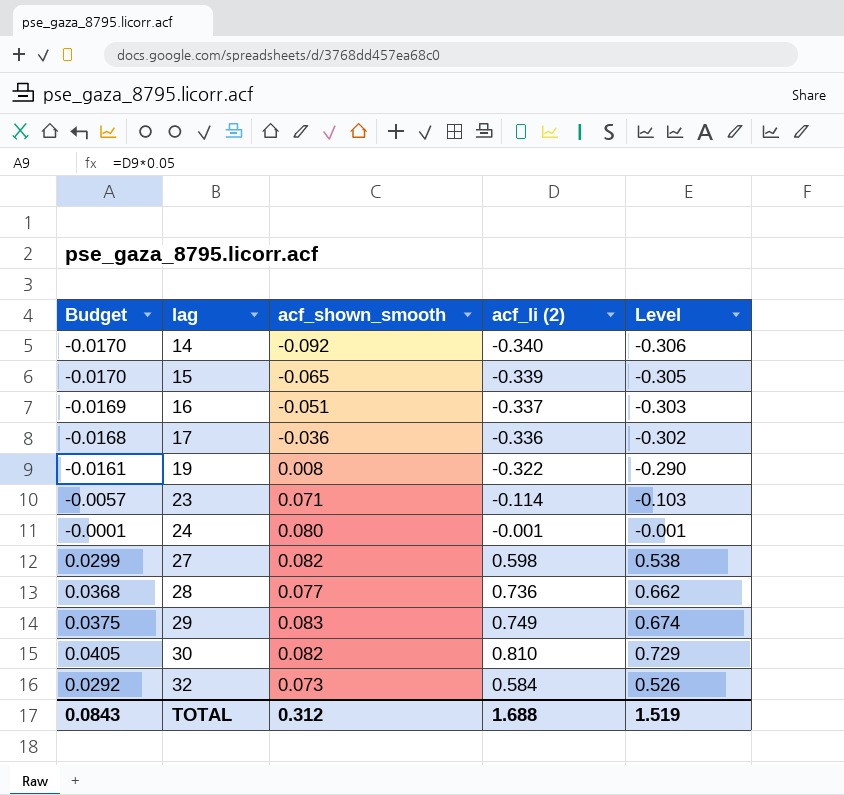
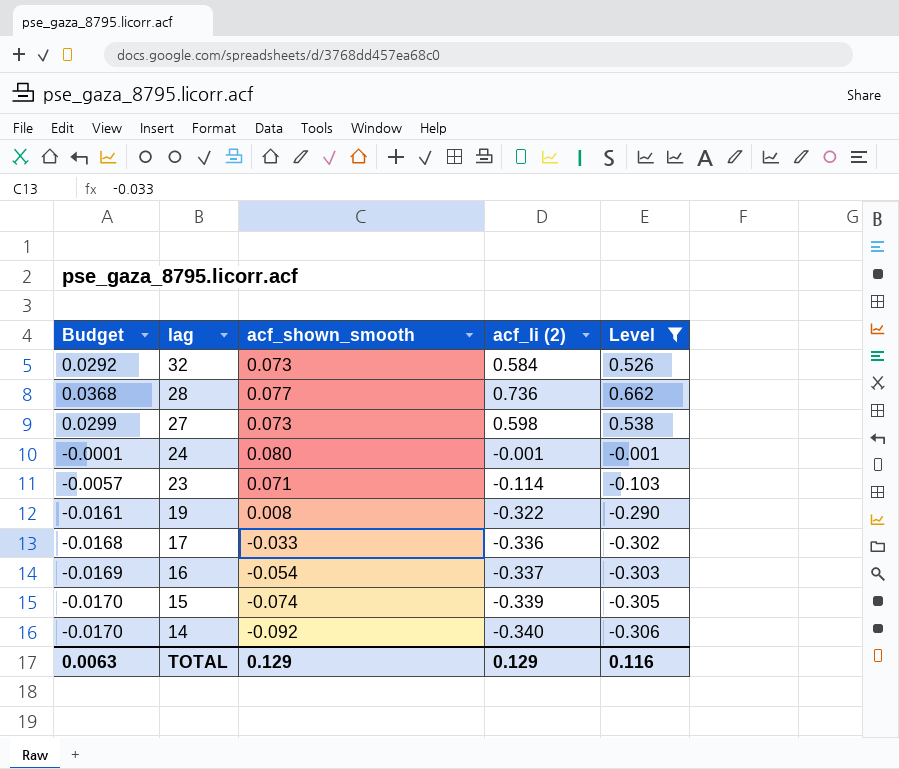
filter: none -> Level <= 0.662
row order: lag ascending -> lag descending
27 | acf_shown_smooth: 0.082 -> 0.073
17 | acf_shown_smooth: -0.036 -> -0.033
16 | acf_shown_smooth: -0.051 -> -0.054
15 | acf_shown_smooth: -0.065 -> -0.074
TOTAL | Budget: 0.0843 -> 0.0063
TOTAL | acf_shown_smooth: 0.312 -> 0.129
TOTAL | acf_li (2): 1.688 -> 0.129
TOTAL | Level: 1.519 -> 0.116

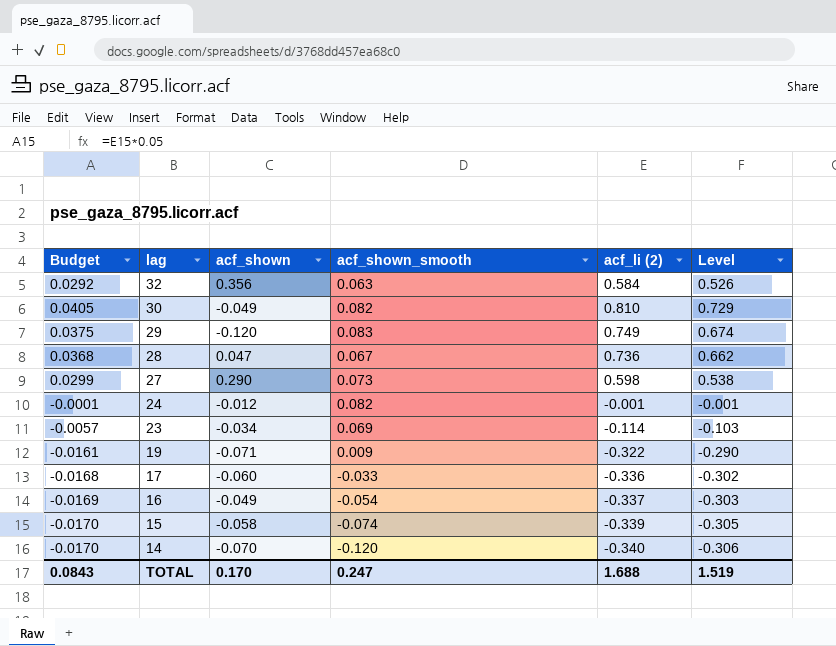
filter: Level <= 0.662 -> none
column acf_shown | position: none -> 3
32 | acf_shown_smooth: 0.073 -> 0.063
28 | acf_shown_smooth: 0.077 -> 0.067
24 | acf_shown_smooth: 0.080 -> 0.082
23 | acf_shown_smooth: 0.071 -> 0.069
19 | acf_shown_smooth: 0.008 -> 0.009
14 | acf_shown_smooth: -0.092 -> -0.120
TOTAL | Budget: 0.0063 -> 0.0843
TOTAL | acf_shown_smooth: 0.129 -> 0.247
TOTAL | acf_li (2): 0.129 -> 1.688
TOTAL | Level: 0.116 -> 1.519

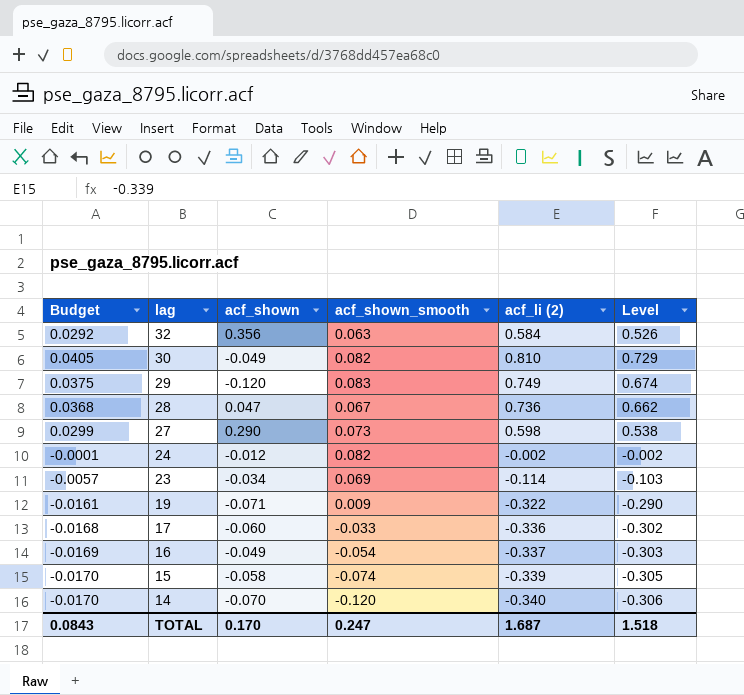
24 | acf_li (2): -0.001 -> -0.002
24 | Level: -0.001 -> -0.002
TOTAL | acf_li (2): 1.688 -> 1.687
TOTAL | Level: 1.519 -> 1.518

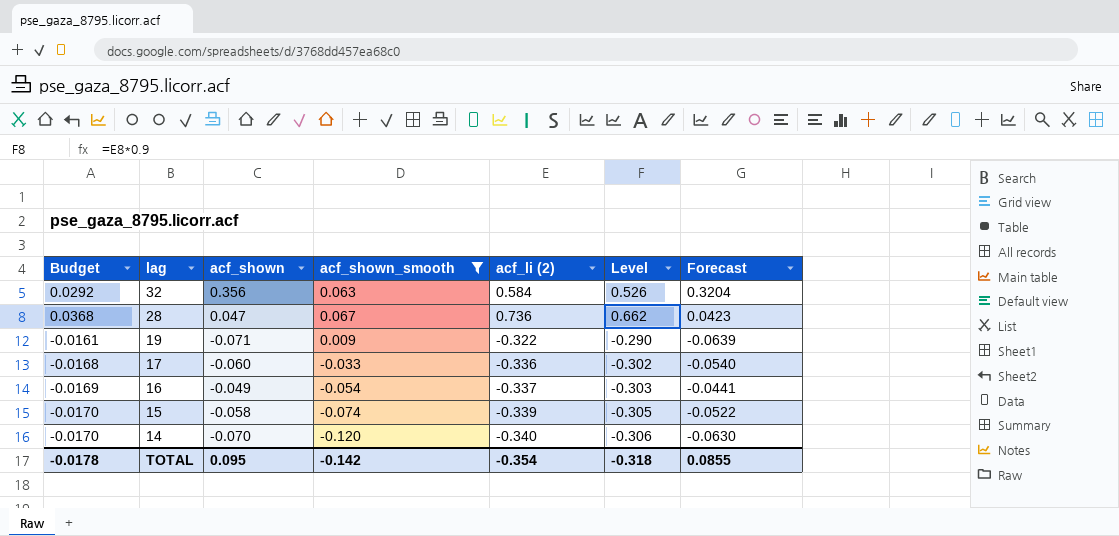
filter: none -> acf_shown_smooth <= 0.067
column Forecast | formula: none -> [acf_shown] * 0.9
TOTAL | Budget: 0.0843 -> -0.0178
TOTAL | acf_shown: 0.170 -> 0.095
TOTAL | acf_shown_smooth: 0.247 -> -0.142
TOTAL | acf_li (2): 1.687 -> -0.354
TOTAL | Level: 1.518 -> -0.318

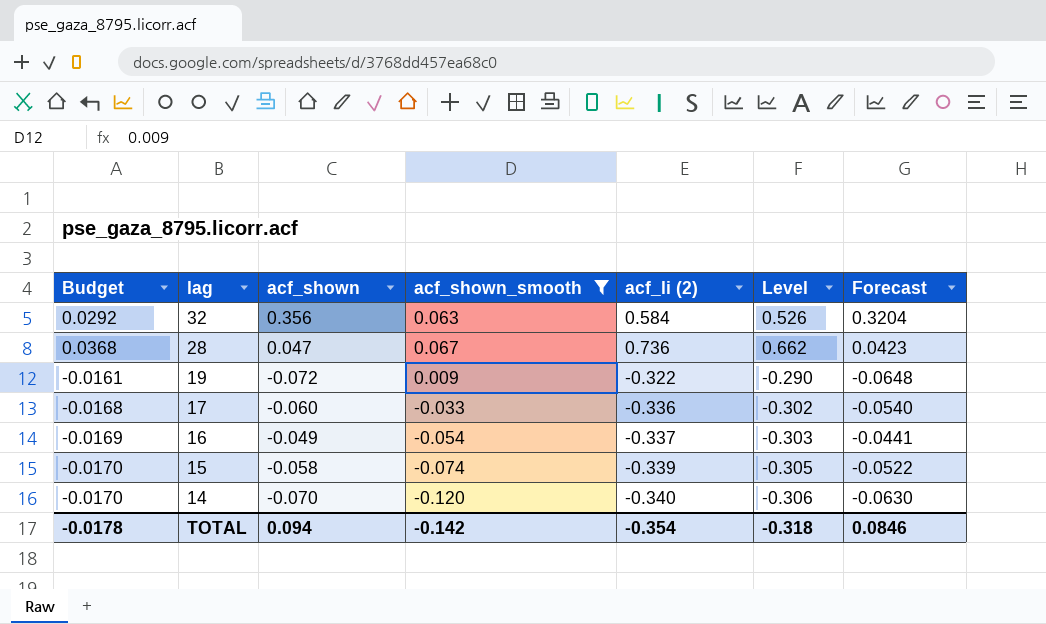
19 | acf_shown: -0.071 -> -0.072
19 | Forecast: -0.0639 -> -0.0648
TOTAL | acf_shown: 0.095 -> 0.094
TOTAL | Forecast: 0.0855 -> 0.0846

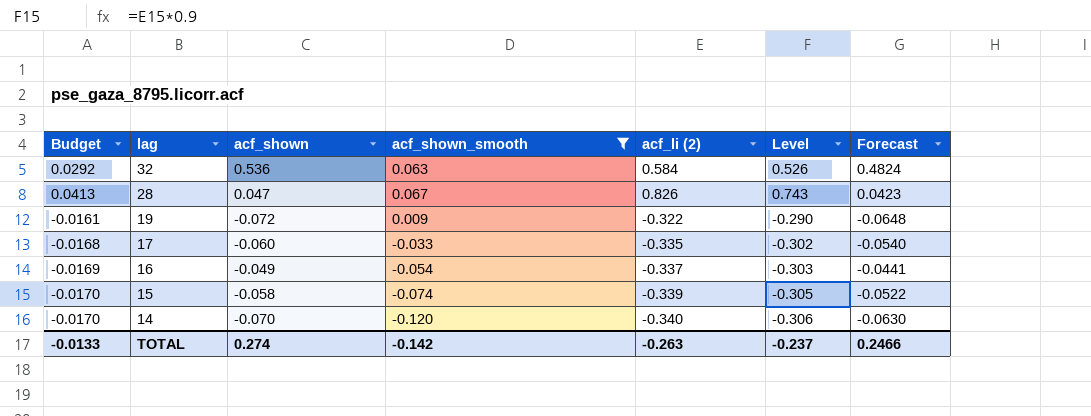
32 | acf_shown: 0.356 -> 0.536
32 | Forecast: 0.3204 -> 0.4824
28 | Budget: 0.0368 -> 0.0413
28 | acf_li (2): 0.736 -> 0.826
28 | Level: 0.662 -> 0.743
17 | acf_li (2): -0.336 -> -0.335
TOTAL | Budget: -0.0178 -> -0.0133
TOTAL | acf_shown: 0.094 -> 0.274
TOTAL | acf_li (2): -0.354 -> -0.263
TOTAL | Level: -0.318 -> -0.237
TOTAL | Forecast: 0.0846 -> 0.2466

